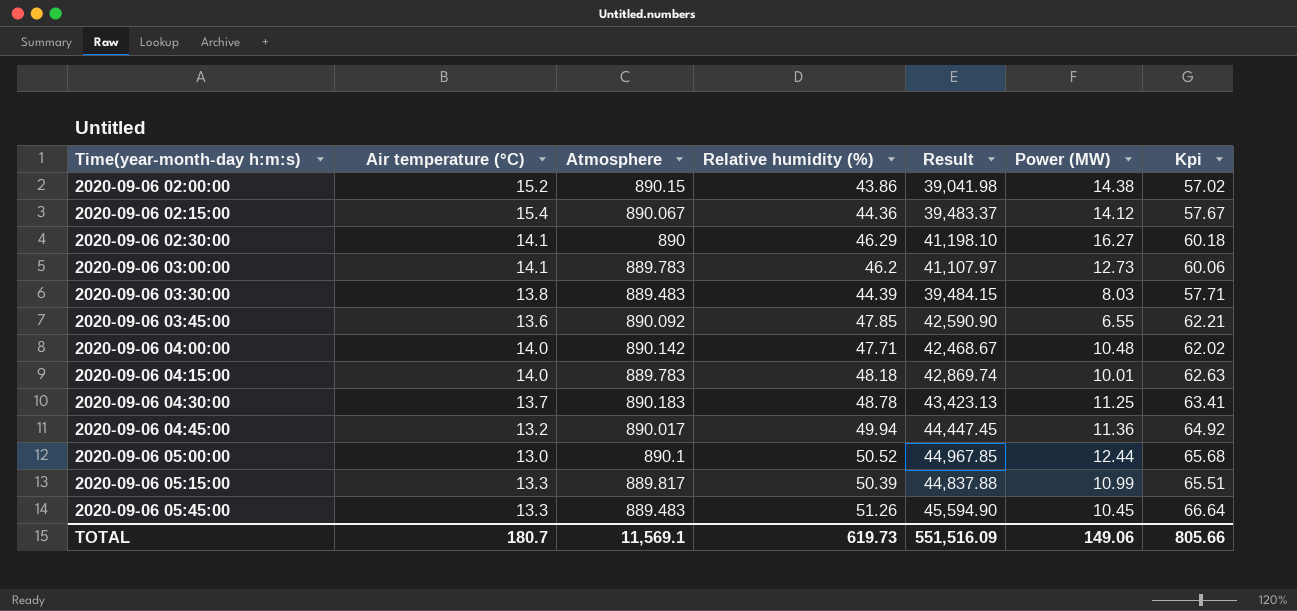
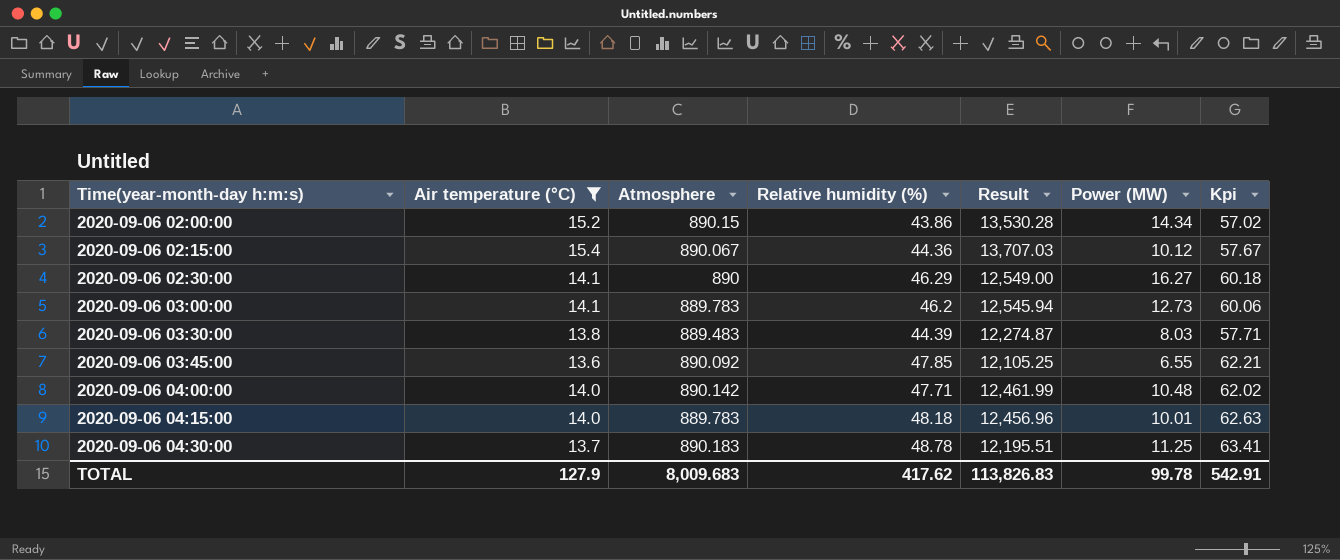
filter: none -> Air temperature (°C) >= 13.6
column Result | formula: [Atmosphere] * [Relative humidity (%)] -> [Air temperature (°C)] * [Atmosphere]
2020-09-06 02:00:00 | Power (MW): 14.38 -> 14.34
2020-09-06 02:15:00 | Power (MW): 14.12 -> 10.12
TOTAL | Air temperature (°C): 180.7 -> 127.9
TOTAL | Atmosphere: 11,569.1 -> 8,009.683
TOTAL | Relative humidity (%): 619.73 -> 417.62
TOTAL | Result: 551,516.09 -> 113,826.83
TOTAL | Power (MW): 149.06 -> 99.78
TOTAL | Kpi: 805.66 -> 542.91

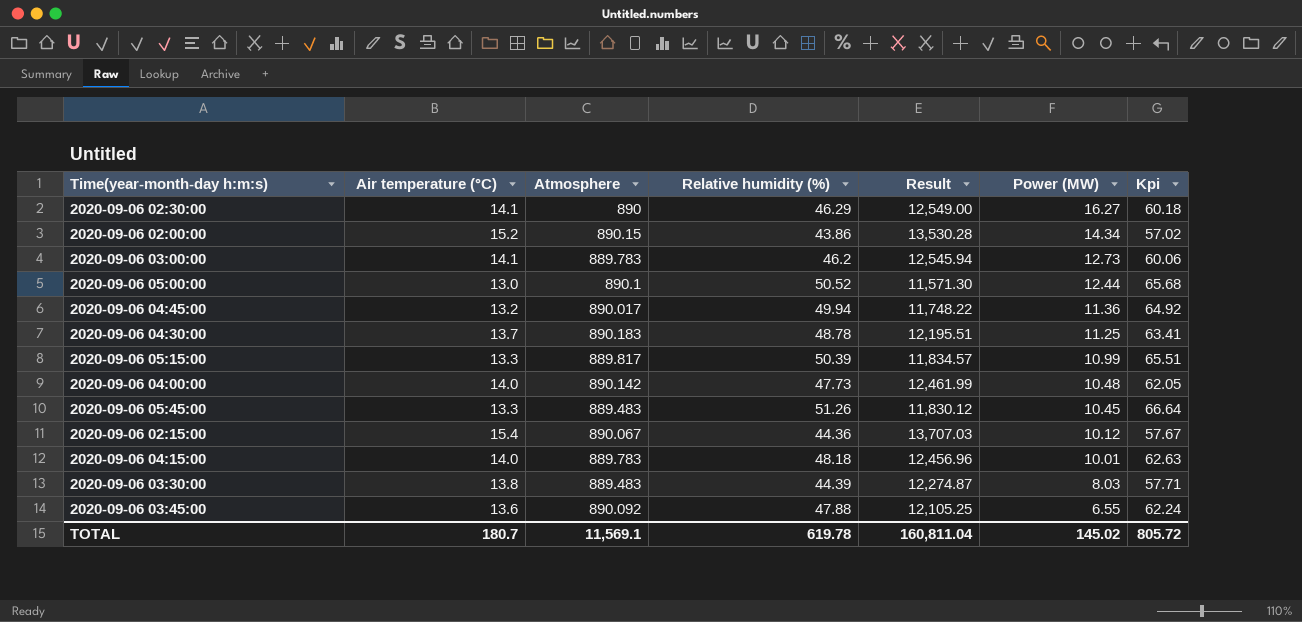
filter: Air temperature (°C) >= 13.6 -> none
row order: Time(year-month-day h:m:s) ascending -> Power (MW) descending
2020-09-06 04:00:00 | Relative humidity (%): 47.71 -> 47.73
2020-09-06 04:00:00 | Kpi: 62.02 -> 62.05
2020-09-06 03:45:00 | Relative humidity (%): 47.85 -> 47.88
2020-09-06 03:45:00 | Kpi: 62.21 -> 62.24
TOTAL | Air temperature (°C): 127.9 -> 180.7
TOTAL | Atmosphere: 8,009.683 -> 11,569.1
TOTAL | Relative humidity (%): 417.62 -> 619.78
TOTAL | Result: 113,826.83 -> 160,811.04
TOTAL | Power (MW): 99.78 -> 145.02
TOTAL | Kpi: 542.91 -> 805.72

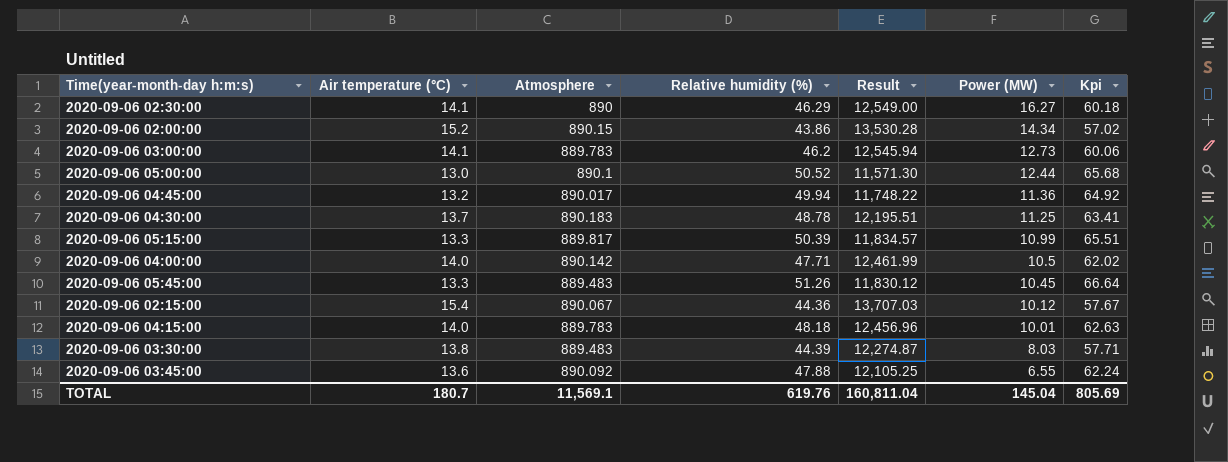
2020-09-06 04:00:00 | Relative humidity (%): 47.73 -> 47.71
2020-09-06 04:00:00 | Power (MW): 10.48 -> 10.5
2020-09-06 04:00:00 | Kpi: 62.05 -> 62.02
TOTAL | Relative humidity (%): 619.78 -> 619.76
TOTAL | Power (MW): 145.02 -> 145.04
TOTAL | Kpi: 805.72 -> 805.69

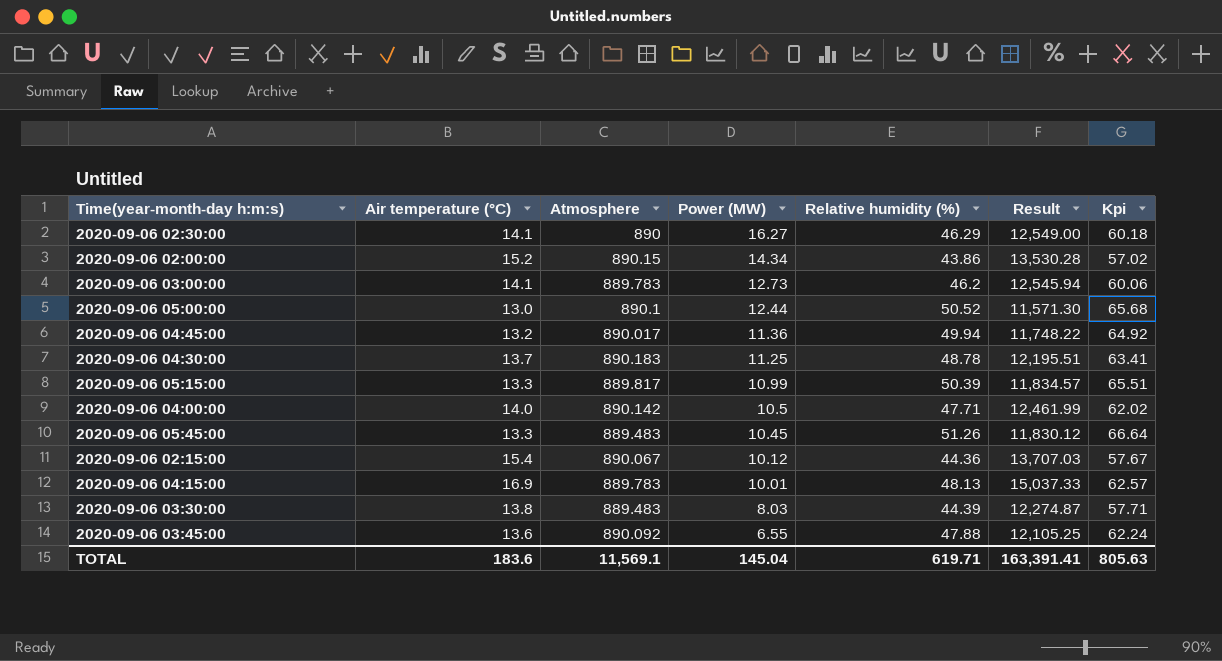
column Power (MW) | position: 6 -> 4
2020-09-06 04:15:00 | Air temperature (°C): 14.0 -> 16.9
2020-09-06 04:15:00 | Relative humidity (%): 48.18 -> 48.13
2020-09-06 04:15:00 | Result: 12,456.96 -> 15,037.33
2020-09-06 04:15:00 | Kpi: 62.63 -> 62.57
TOTAL | Air temperature (°C): 180.7 -> 183.6
TOTAL | Relative humidity (%): 619.76 -> 619.71
TOTAL | Result: 160,811.04 -> 163,391.41
TOTAL | Kpi: 805.69 -> 805.63

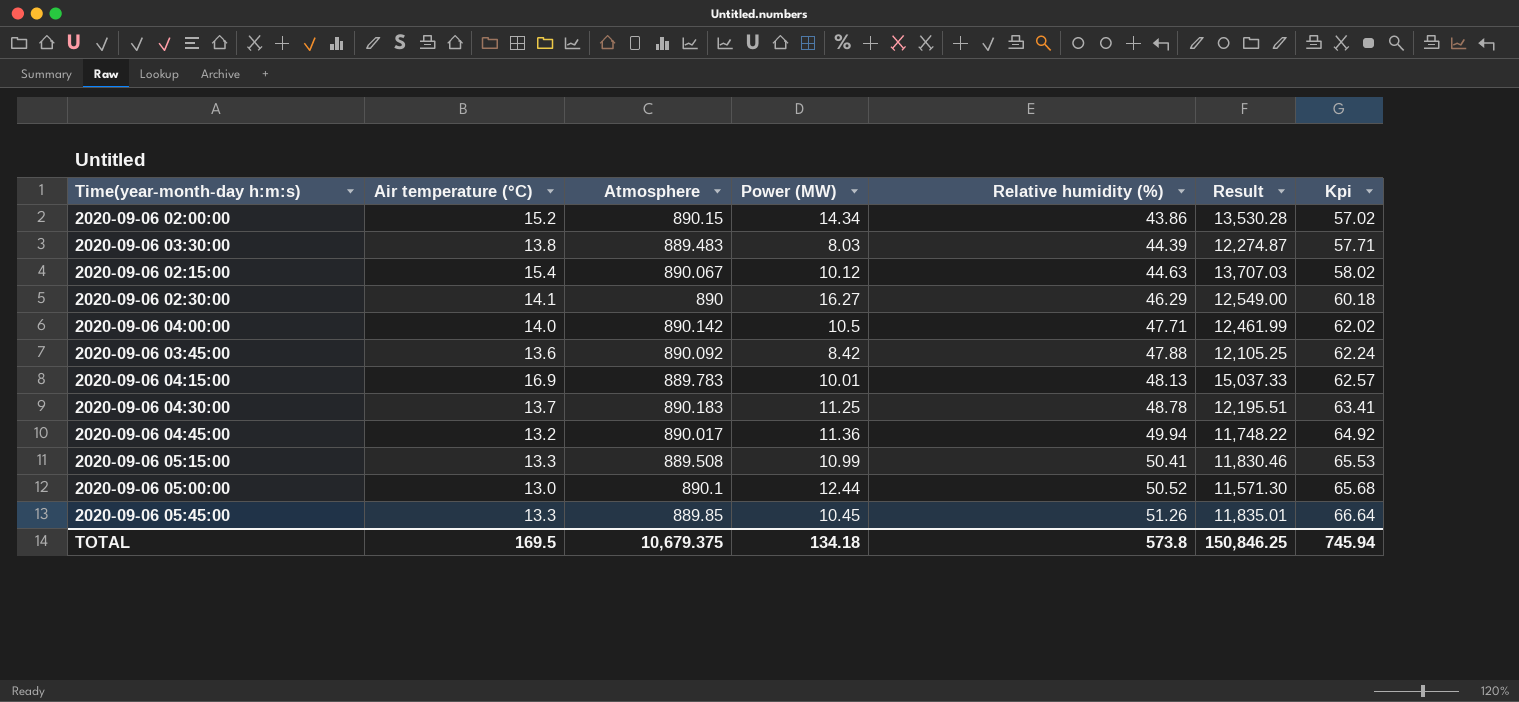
row order: Power (MW) descending -> Relative humidity (%) ascending
row 2020-09-06 03:00:00: 14.1 | 889.783 | 12.73 | 46.2 | 12,545.94 | 60.06 -> none
2020-09-06 02:15:00 | Relative humidity (%): 44.36 -> 44.63
2020-09-06 02:15:00 | Kpi: 57.67 -> 58.02
2020-09-06 03:45:00 | Power (MW): 6.55 -> 8.42
2020-09-06 05:15:00 | Atmosphere: 889.817 -> 889.508
2020-09-06 05:15:00 | Relative humidity (%): 50.39 -> 50.41
2020-09-06 05:15:00 | Result: 11,834.57 -> 11,830.46
2020-09-06 05:15:00 | Kpi: 65.51 -> 65.53
2020-09-06 05:45:00 | Atmosphere: 889.483 -> 889.85
2020-09-06 05:45:00 | Result: 11,830.12 -> 11,835.01
TOTAL | Air temperature (°C): 183.6 -> 169.5
TOTAL | Atmosphere: 11,569.1 -> 10,679.375
TOTAL | Power (MW): 145.04 -> 134.18
TOTAL | Relative humidity (%): 619.71 -> 573.8
TOTAL | Result: 163,391.41 -> 150,846.25
TOTAL | Kpi: 805.63 -> 745.94

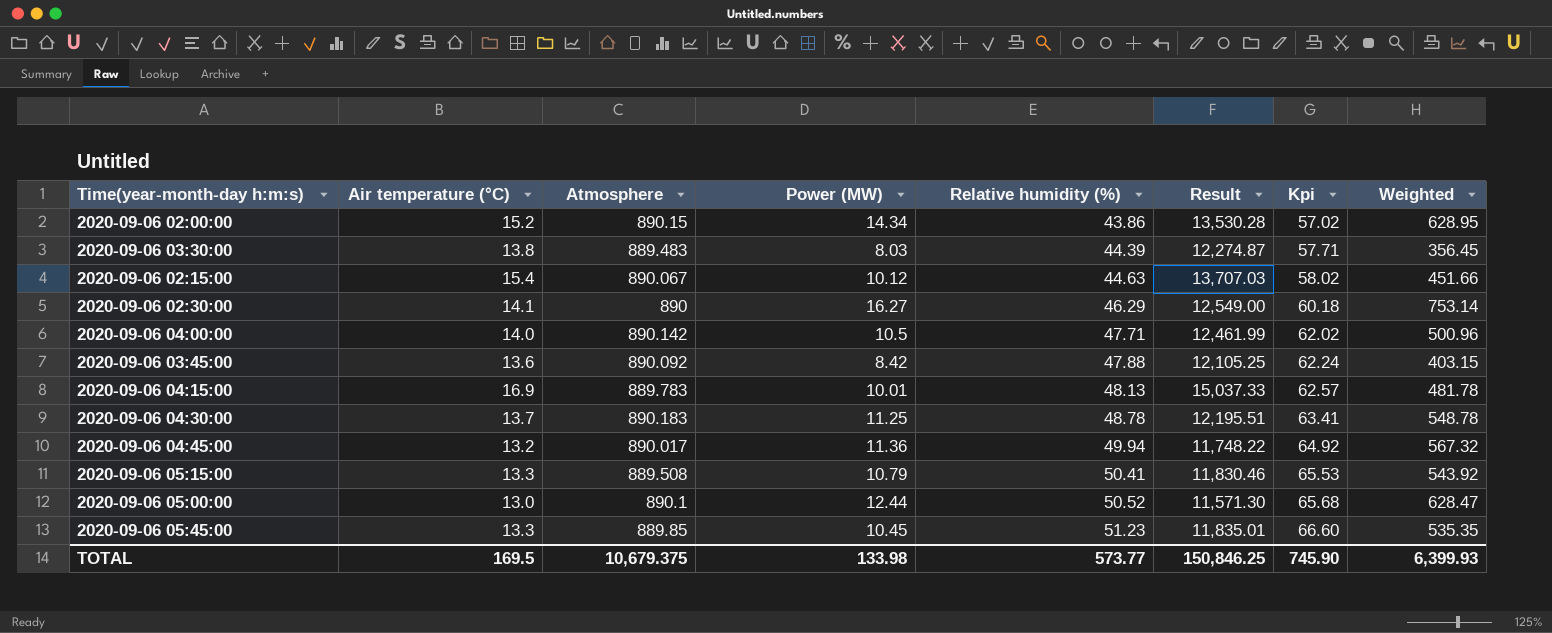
column Weighted | formula: none -> [Power (MW)] * [Relative humidity (%)]
2020-09-06 05:15:00 | Power (MW): 10.99 -> 10.79
2020-09-06 05:45:00 | Relative humidity (%): 51.26 -> 51.23
2020-09-06 05:45:00 | Kpi: 66.64 -> 66.60
TOTAL | Power (MW): 134.18 -> 133.98
TOTAL | Relative humidity (%): 573.8 -> 573.77
TOTAL | Kpi: 745.94 -> 745.90

